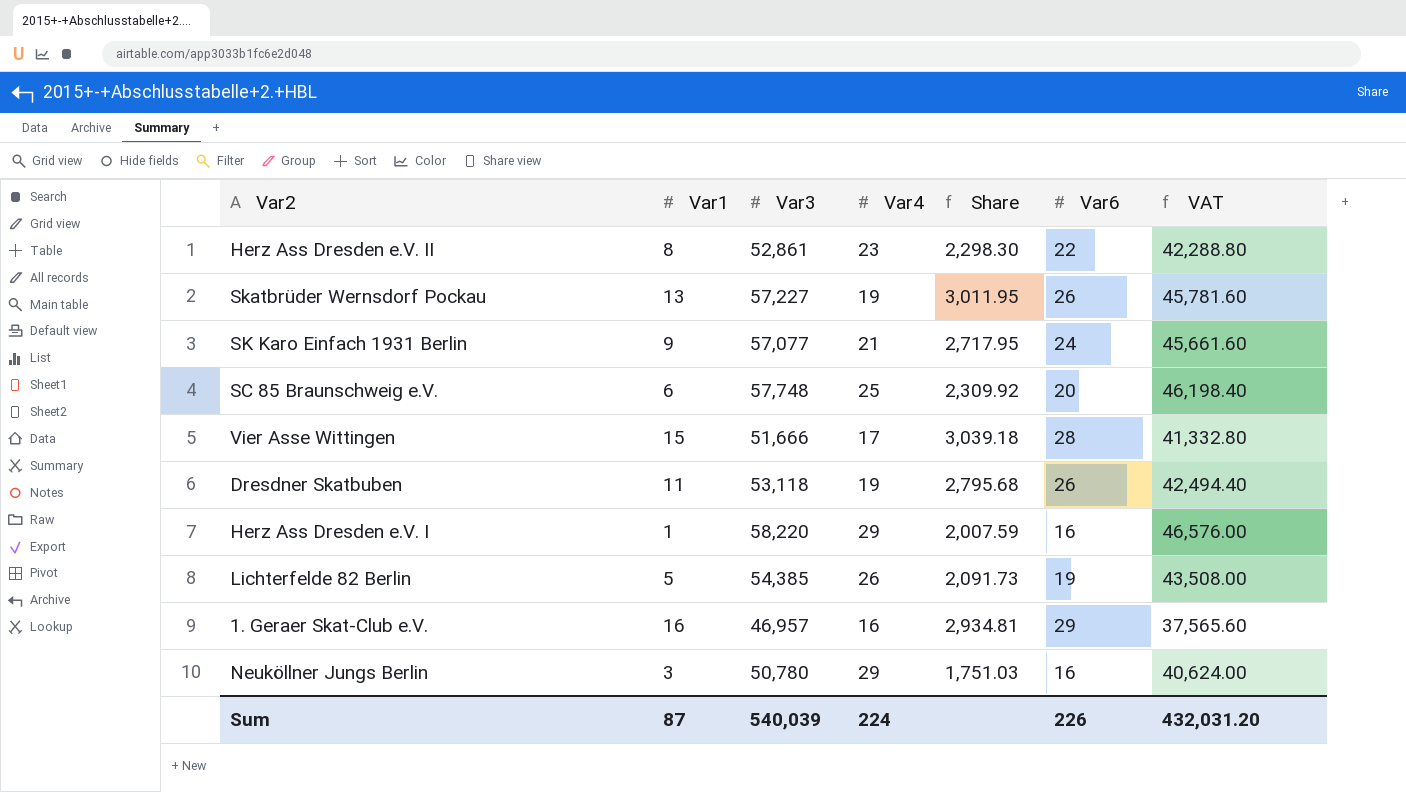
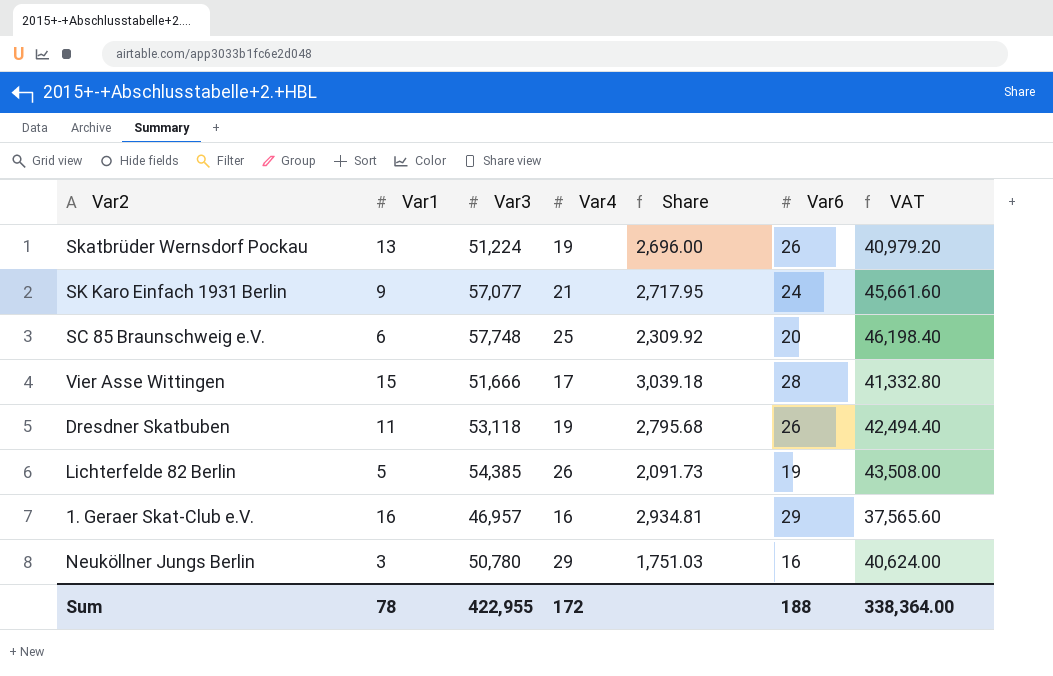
row Herz Ass Dresden e.V. II: 8 | 52,861 | 23 | 2,298.30 | 22 | 42,288.80 -> none
row Herz Ass Dresden e.V. I: 1 | 58,220 | 29 | 2,007.59 | 16 | 46,576.00 -> none
Skatbrüder Wernsdorf Pockau | Var3: 57,227 -> 51,224
Skatbrüder Wernsdorf Pockau | Share: 3,011.95 -> 2,696.00
Skatbrüder Wernsdorf Pockau | VAT: 45,781.60 -> 40,979.20
Sum | Var1: 87 -> 78
Sum | Var3: 540,039 -> 422,955
Sum | Var4: 224 -> 172
Sum | Var6: 226 -> 188
Sum | VAT: 432,031.20 -> 338,364.00

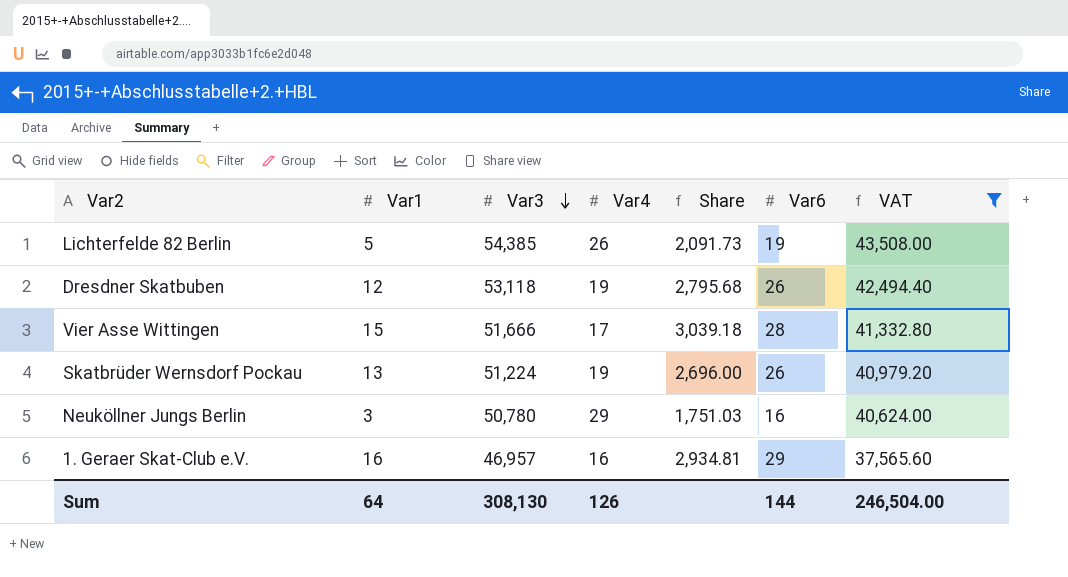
filter: none -> VAT <= 43,508.00
row order: none -> Var3 descending
Dresdner Skatbuben | Var1: 11 -> 12
Sum | Var1: 78 -> 64
Sum | Var3: 422,955 -> 308,130
Sum | Var4: 172 -> 126
Sum | Var6: 188 -> 144
Sum | VAT: 338,364.00 -> 246,504.00

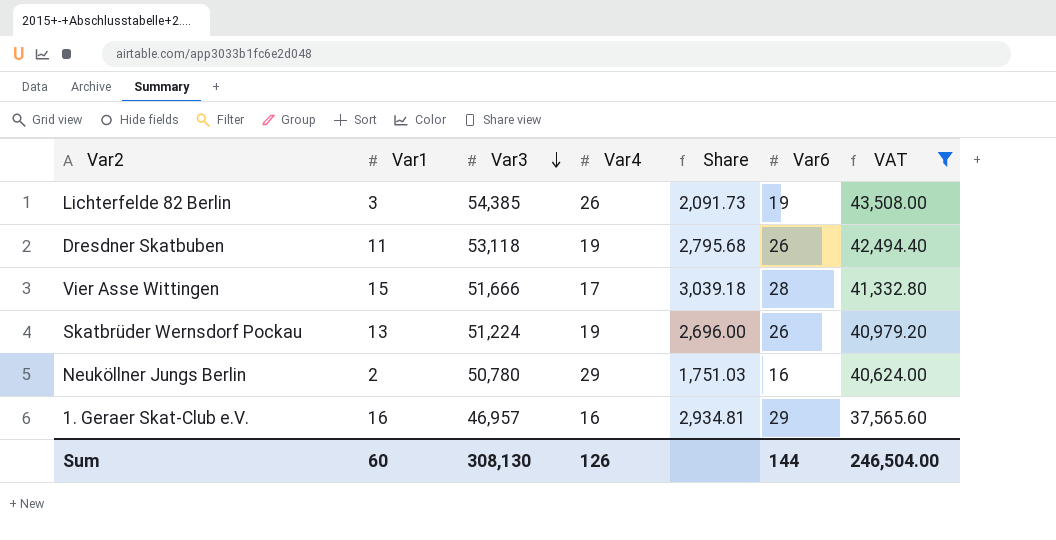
Lichterfelde 82 Berlin | Var1: 5 -> 3
Dresdner Skatbuben | Var1: 12 -> 11
Neuköllner Jungs Berlin | Var1: 3 -> 2
Sum | Var1: 64 -> 60

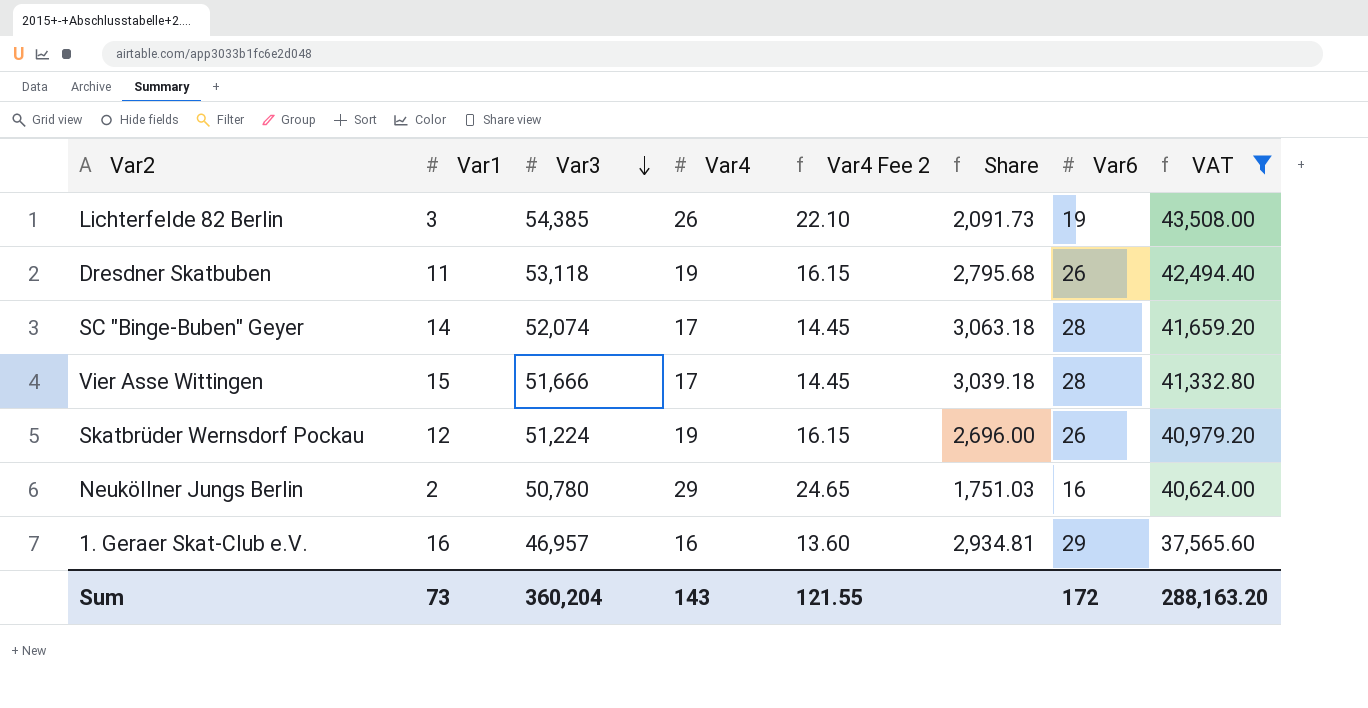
column Var4 Fee 2 | formula: none -> [Var4] * 0.85
row SC "Binge-Buben" Geyer: none -> 14 | 52,074 | 17 | 14.45 | 3,063.18 | 28 | 41,659.20
Skatbrüder Wernsdorf Pockau | Var1: 13 -> 12
Sum | Var1: 60 -> 73
Sum | Var3: 308,130 -> 360,204
Sum | Var4: 126 -> 143
Sum | Var6: 144 -> 172
Sum | VAT: 246,504.00 -> 288,163.20

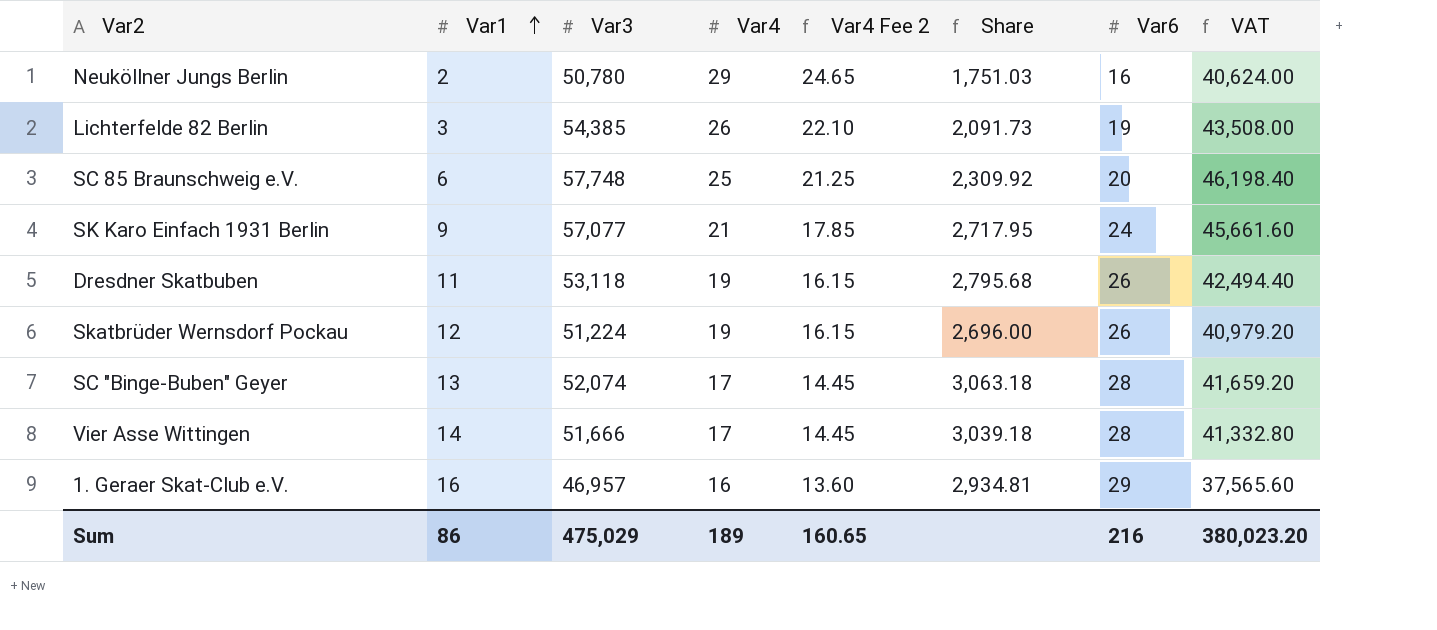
filter: VAT <= 43,508.00 -> none
row order: Var3 descending -> Var1 ascending
SC "Binge-Buben" Geyer | Var1: 14 -> 13
Vier Asse Wittingen | Var1: 15 -> 14
Sum | Var1: 73 -> 86
Sum | Var3: 360,204 -> 475,029
Sum | Var4: 143 -> 189
Sum | Var4 Fee 2: 121.55 -> 160.65
Sum | Var6: 172 -> 216
Sum | VAT: 288,163.20 -> 380,023.20

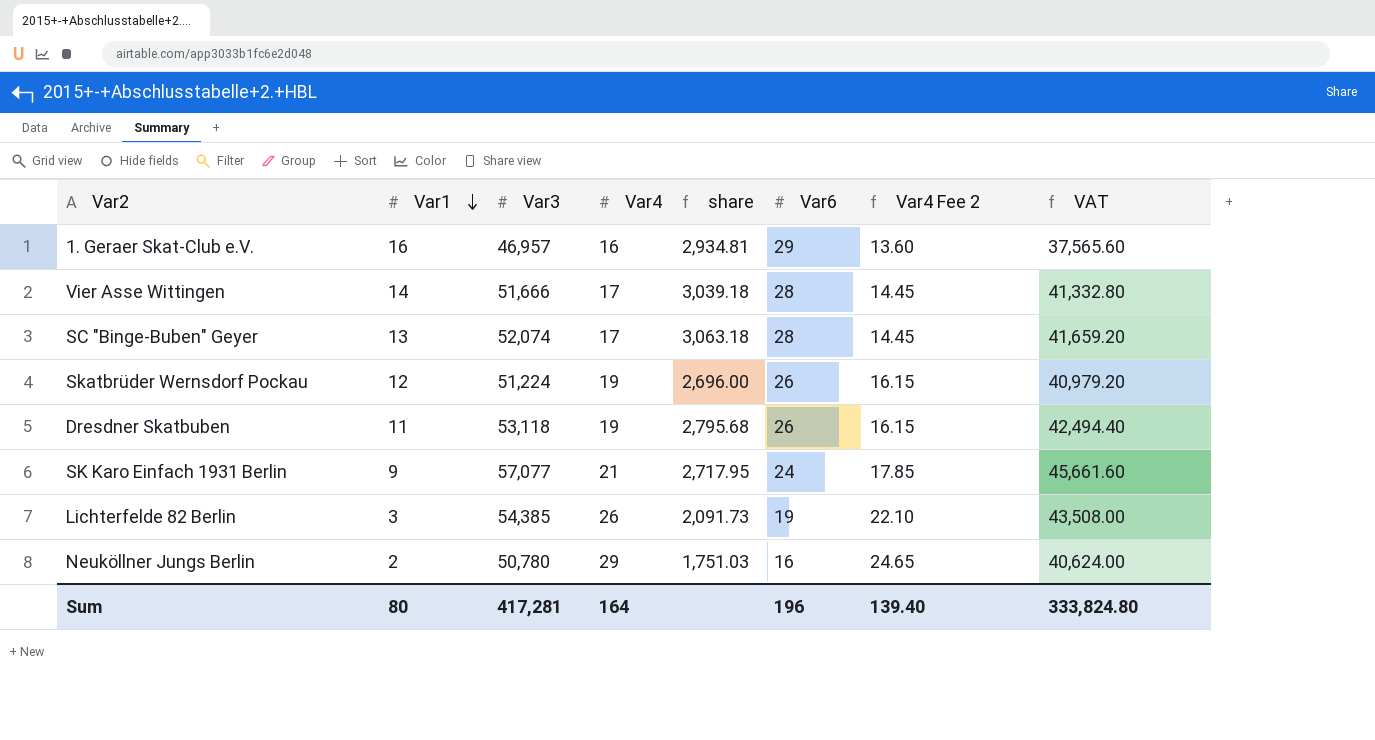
row order: Var1 ascending -> Var1 descending
column name: Share -> share
column Var4 Fee 2 | position: 5 -> 7
row SC 85 Braunschweig e.V.: 6 | 57,748 | 25 | 21.25 | 2,309.92 | 20 | 46,198.40 -> none
Sum | Var1: 86 -> 80
Sum | Var3: 475,029 -> 417,281
Sum | Var4: 189 -> 164
Sum | Var6: 216 -> 196
Sum | Var4 Fee 2: 160.65 -> 139.40
Sum | VAT: 380,023.20 -> 333,824.80

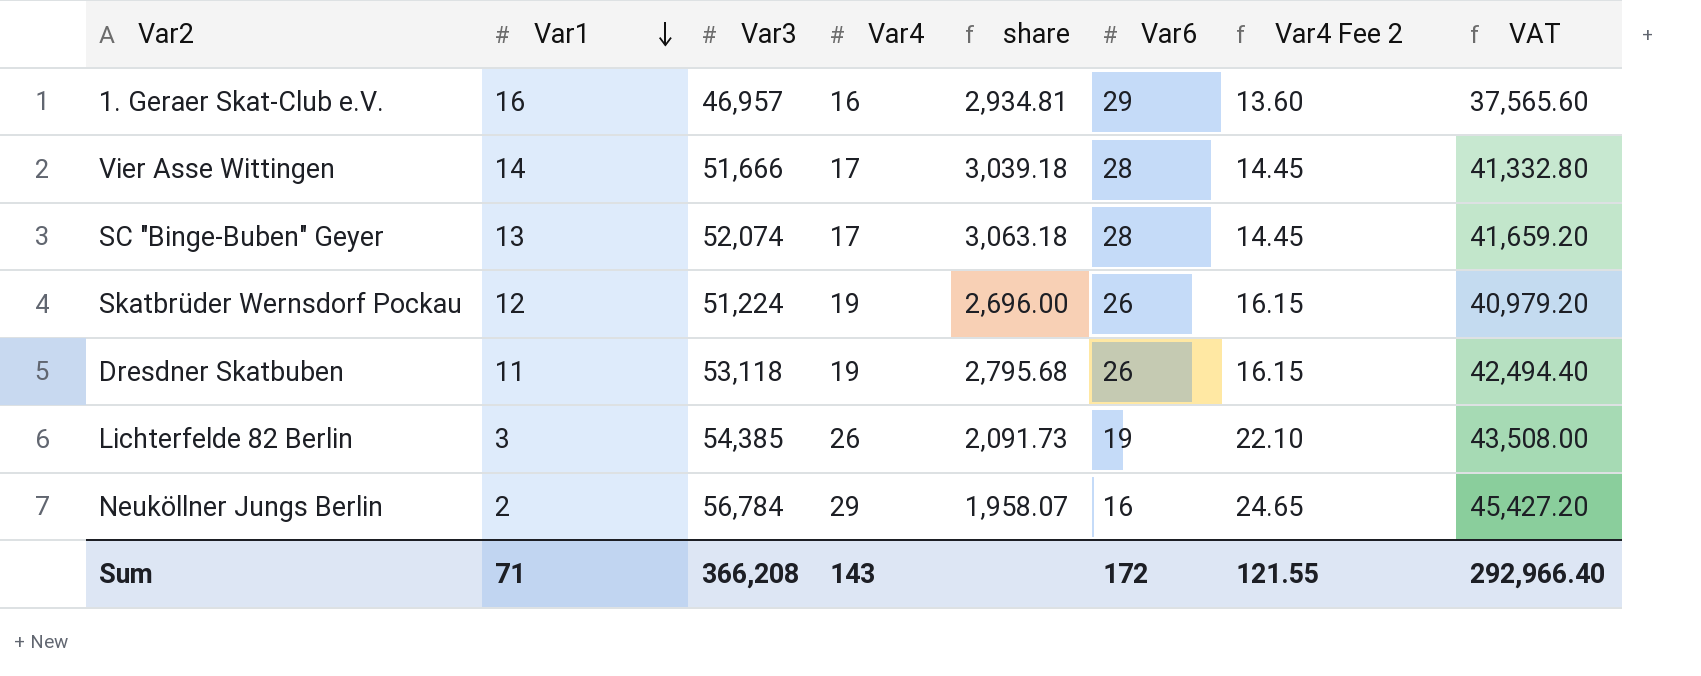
row SK Karo Einfach 1931 Berlin: 9 | 57,077 | 21 | 2,717.95 | 24 | 17.85 | 45,661.60 -> none
Neuköllner Jungs Berlin | Var3: 50,780 -> 56,784
Neuköllner Jungs Berlin | share: 1,751.03 -> 1,958.07
Neuköllner Jungs Berlin | VAT: 40,624.00 -> 45,427.20
Sum | Var1: 80 -> 71
Sum | Var3: 417,281 -> 366,208
Sum | Var4: 164 -> 143
Sum | Var6: 196 -> 172
Sum | Var4 Fee 2: 139.40 -> 121.55
Sum | VAT: 333,824.80 -> 292,966.40

